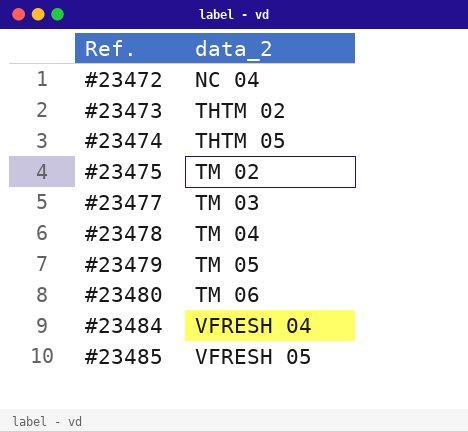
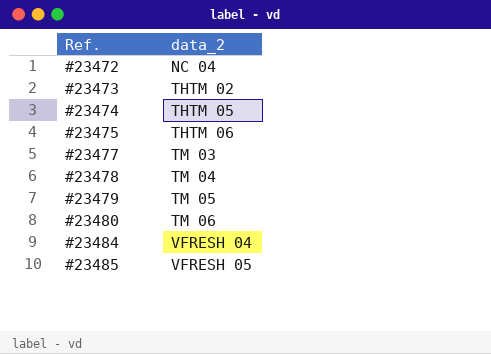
#23475 | data_2: TM 02 -> THTM 06

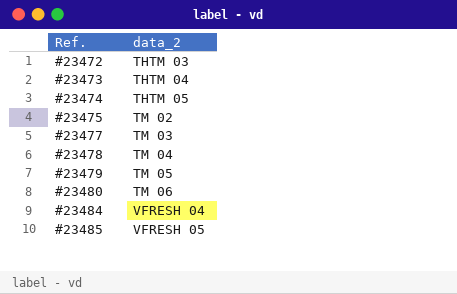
#23472 | data_2: NC 04 -> THTM 03
#23473 | data_2: THTM 02 -> THTM 04
#23475 | data_2: THTM 06 -> TM 02

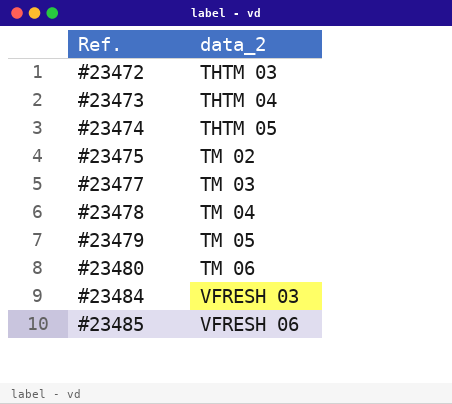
#23484 | data_2: VFRESH 04 -> VFRESH 03
#23485 | data_2: VFRESH 05 -> VFRESH 06

